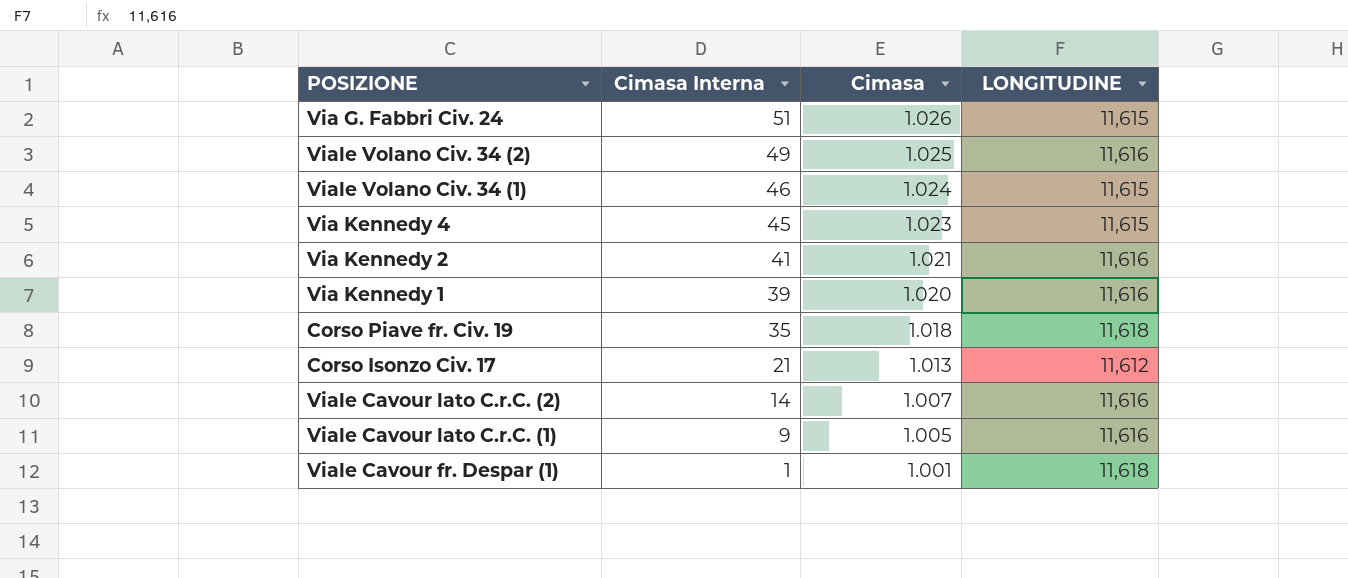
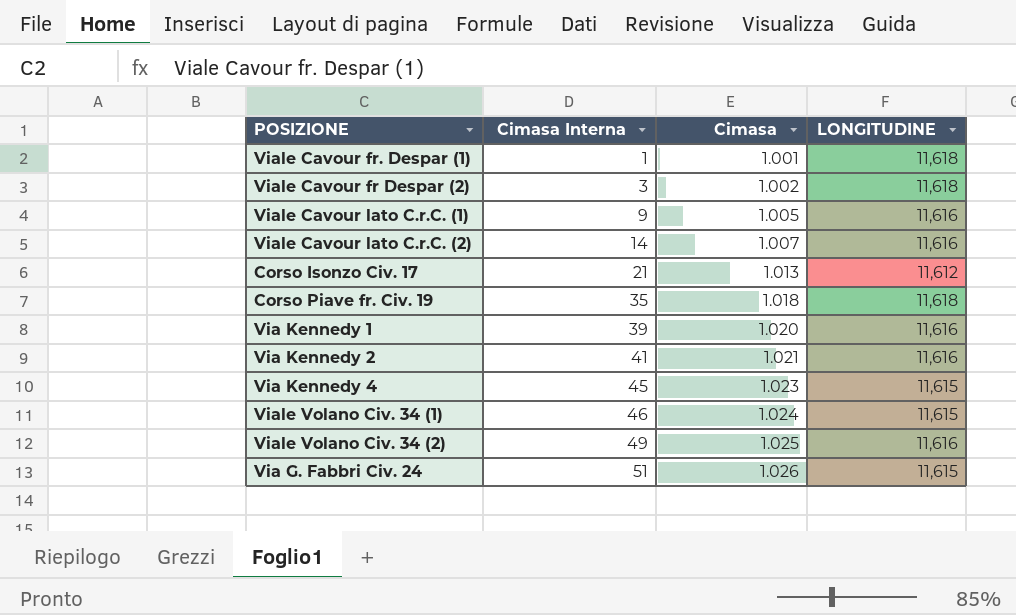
row order: Cimasa Interna descending -> Cimasa Interna ascending
row Viale Cavour fr Despar (2): none -> 3 | 1.002 | 11,618

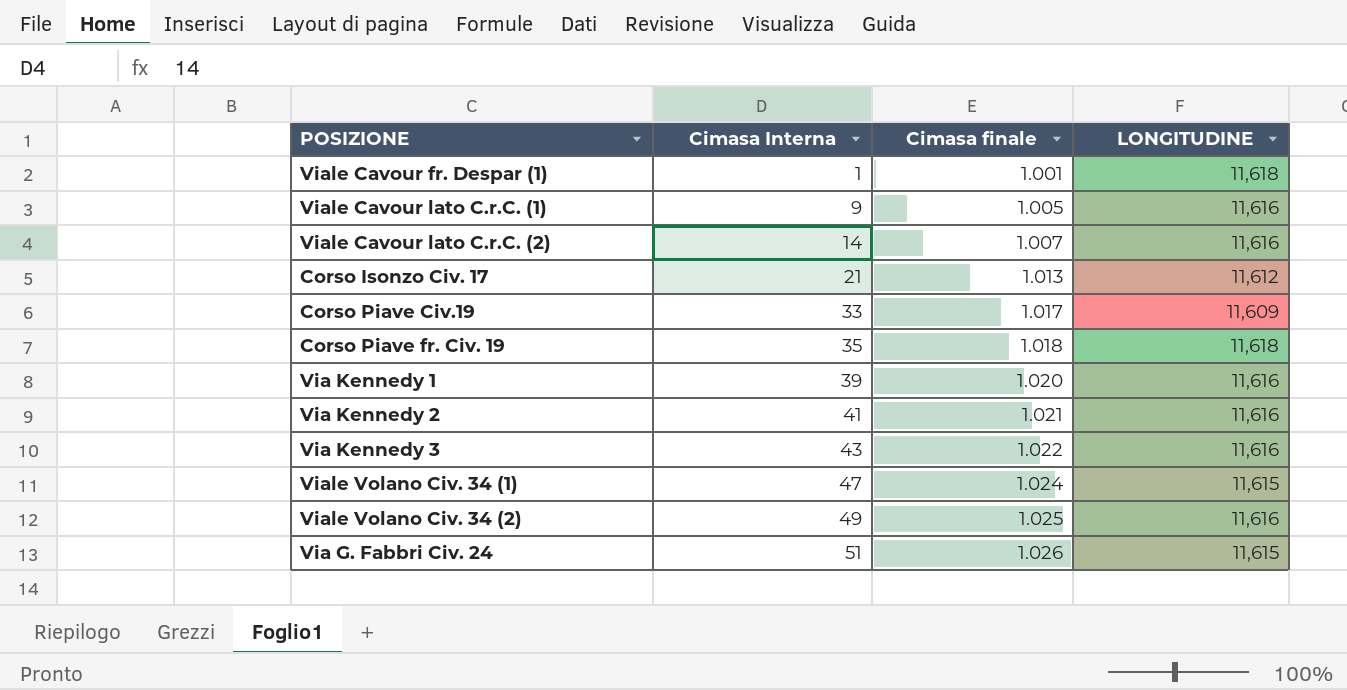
column name: Cimasa -> Cimasa finale
row Viale Cavour fr Despar (2): 3 | 1.002 | 11,618 -> none
row Via Kennedy 4: 45 | 1.023 | 11,615 -> none
row Corso Piave Civ.19: none -> 33 | 1.017 | 11,609
row Via Kennedy 3: none -> 43 | 1.022 | 11,616
Viale Volano Civ. 34 (1) | Cimasa Interna: 46 -> 47

